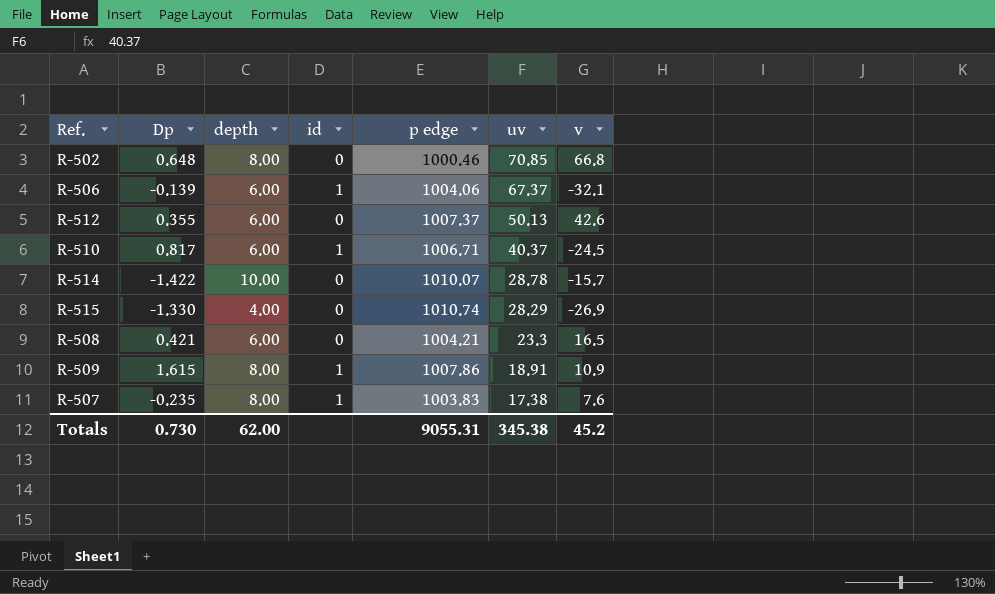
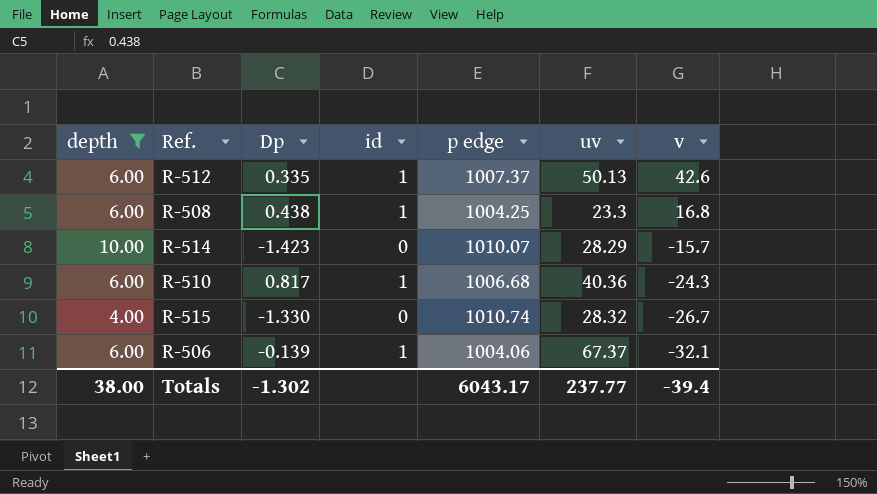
filter: none -> depth != 8.00
row order: uv descending -> v descending
column depth | position: 3 -> 1
R-512 | Dp: 0.355 -> 0.335
R-512 | id: 0 -> 1
R-508 | Dp: 0.421 -> 0.438
R-508 | id: 0 -> 1
R-508 | p edge: 1004.21 -> 1004.25
R-508 | v: 16.5 -> 16.8
R-514 | Dp: -1.422 -> -1.423
R-514 | uv: 28.78 -> 28.29
R-510 | p edge: 1006.71 -> 1006.68
R-510 | uv: 40.37 -> 40.36
R-510 | v: -24.5 -> -24.3
R-515 | uv: 28.29 -> 28.32
R-515 | v: -26.9 -> -26.7
Totals | depth: 62.00 -> 38.00
Totals | Dp: 0.730 -> -1.302
Totals | p edge: 9055.31 -> 6043.17
Totals | uv: 345.38 -> 237.77
Totals | v: 45.2 -> -39.4

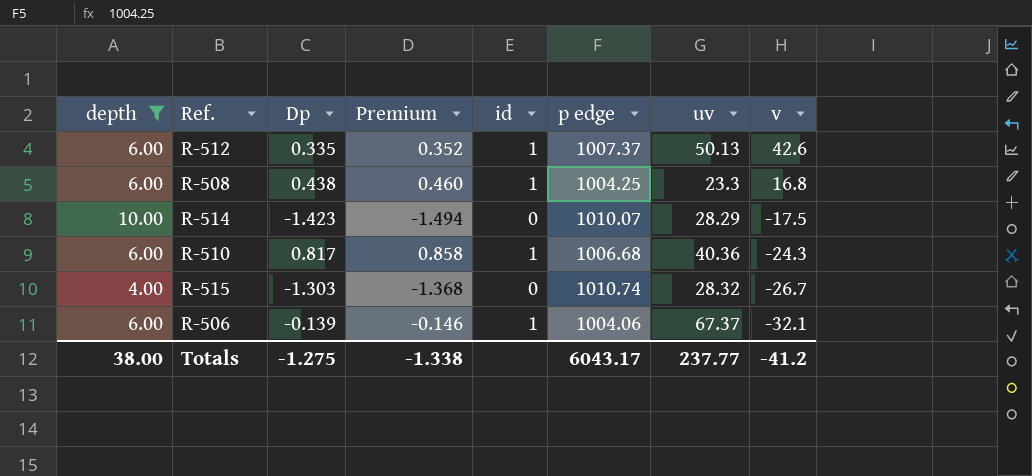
column Premium | formula: none -> [Dp] * 1.05
R-514 | v: -15.7 -> -17.5
R-515 | Dp: -1.330 -> -1.303
Totals | Dp: -1.302 -> -1.275
Totals | v: -39.4 -> -41.2

